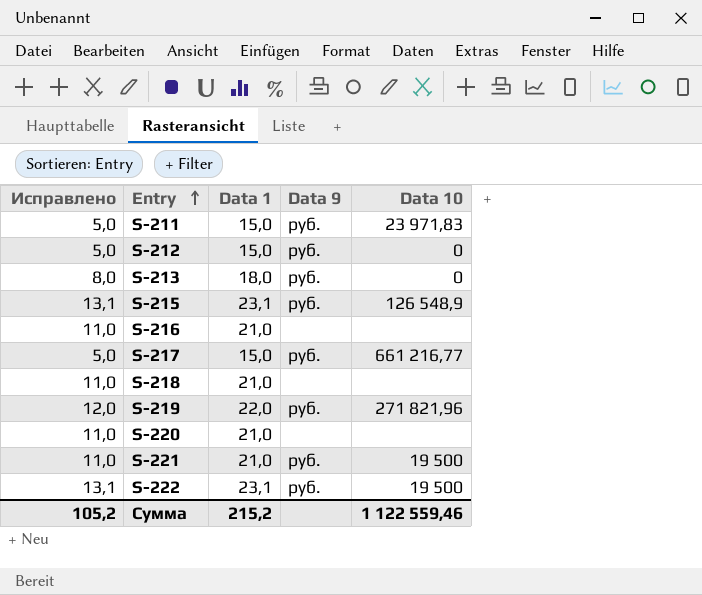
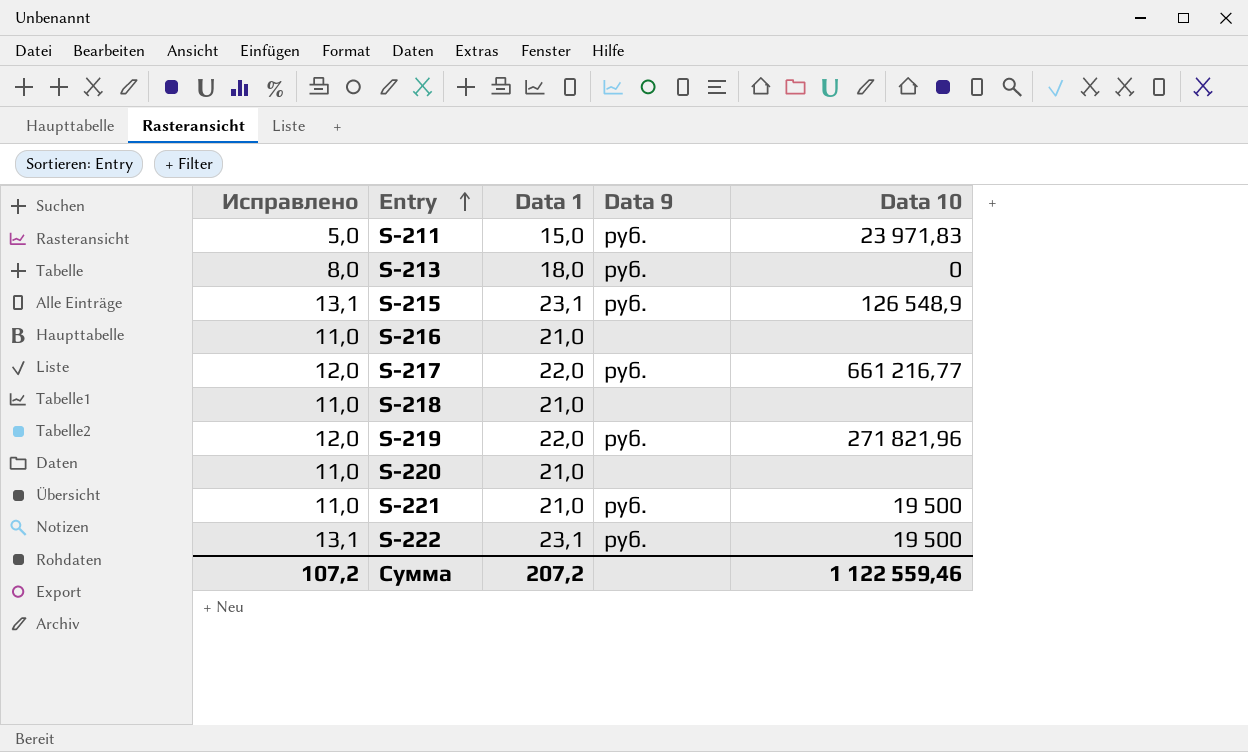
row S-212: 5,0 | 15,0 | руб. | 0 -> none
S-217 | Исправлено: 5,0 -> 12,0
S-217 | Data 1: 15,0 -> 22,0
Сумма | Исправлено: 105,2 -> 107,2
Сумма | Data 1: 215,2 -> 207,2

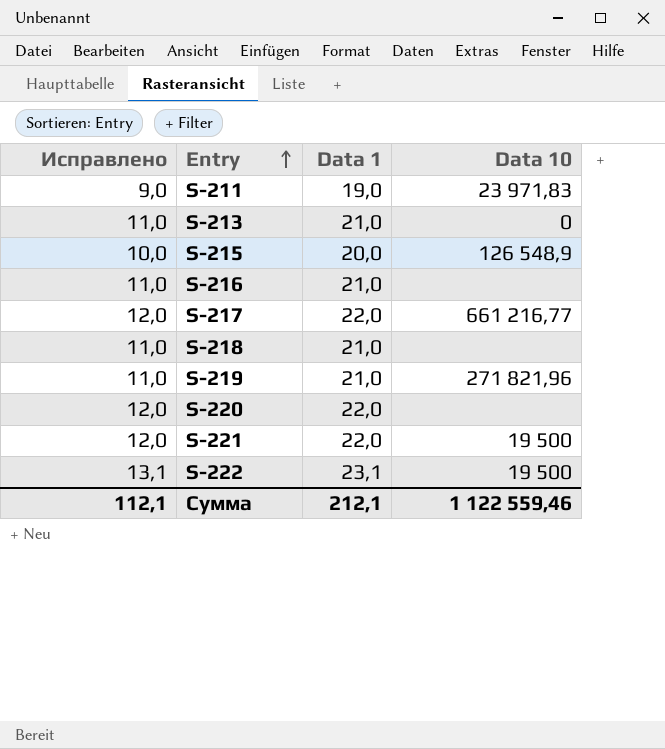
column Data 9 | position: 4 -> none
S-211 | Исправлено: 5,0 -> 9,0
S-211 | Data 1: 15,0 -> 19,0
S-213 | Исправлено: 8,0 -> 11,0
S-213 | Data 1: 18,0 -> 21,0
S-215 | Исправлено: 13,1 -> 10,0
S-215 | Data 1: 23,1 -> 20,0
S-219 | Исправлено: 12,0 -> 11,0
S-219 | Data 1: 22,0 -> 21,0
S-220 | Исправлено: 11,0 -> 12,0
S-220 | Data 1: 21,0 -> 22,0
S-221 | Исправлено: 11,0 -> 12,0
S-221 | Data 1: 21,0 -> 22,0
Сумма | Исправлено: 107,2 -> 112,1
Сумма | Data 1: 207,2 -> 212,1

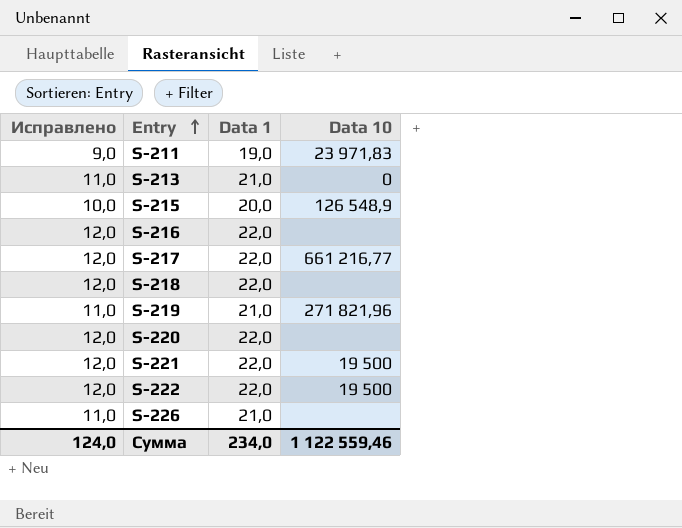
S-216 | Исправлено: 11,0 -> 12,0
S-216 | Data 1: 21,0 -> 22,0
S-218 | Исправлено: 11,0 -> 12,0
S-218 | Data 1: 21,0 -> 22,0
S-222 | Исправлено: 13,1 -> 12,0
S-222 | Data 1: 23,1 -> 22,0
row S-226: none -> 11,0 | 21,0 | none
Сумма | Исправлено: 112,1 -> 124,0
Сумма | Data 1: 212,1 -> 234,0

